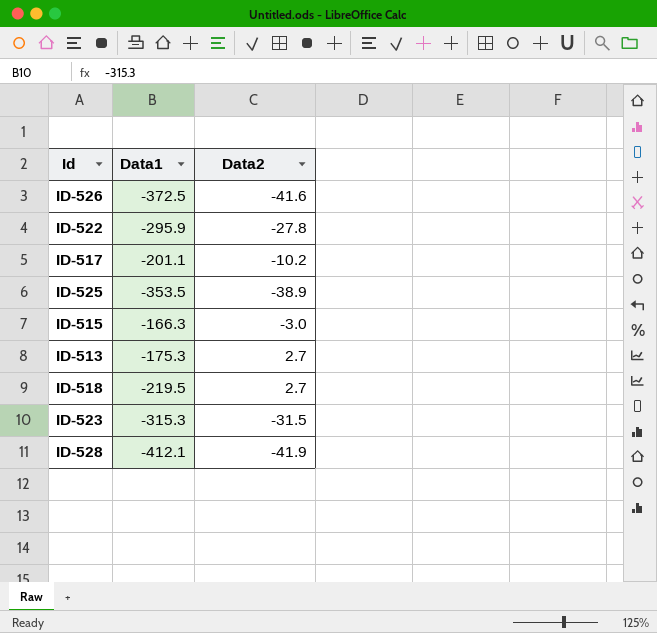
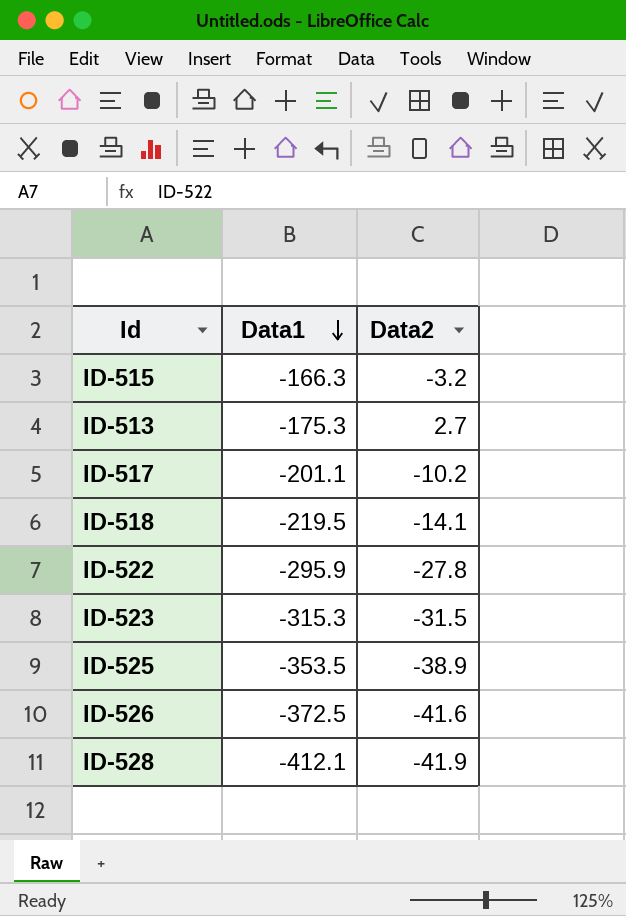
row order: none -> Data1 descending
ID-515 | Data2: -3.0 -> -3.2
ID-518 | Data2: 2.7 -> -14.1

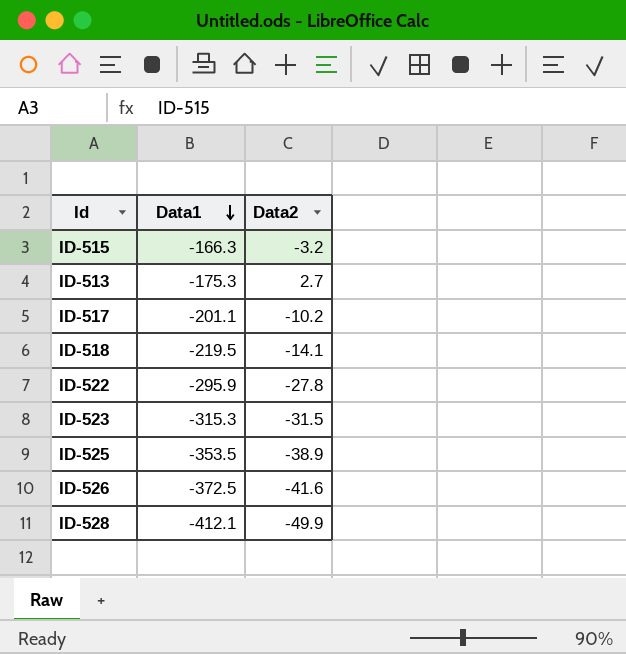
ID-528 | Data2: -41.9 -> -49.9

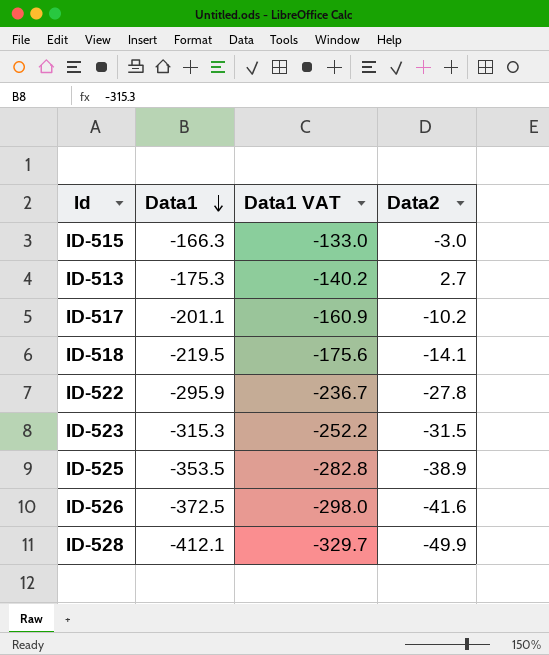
column Data1 VAT | formula: none -> [Data1] * 0.8
ID-515 | Data2: -3.2 -> -3.0

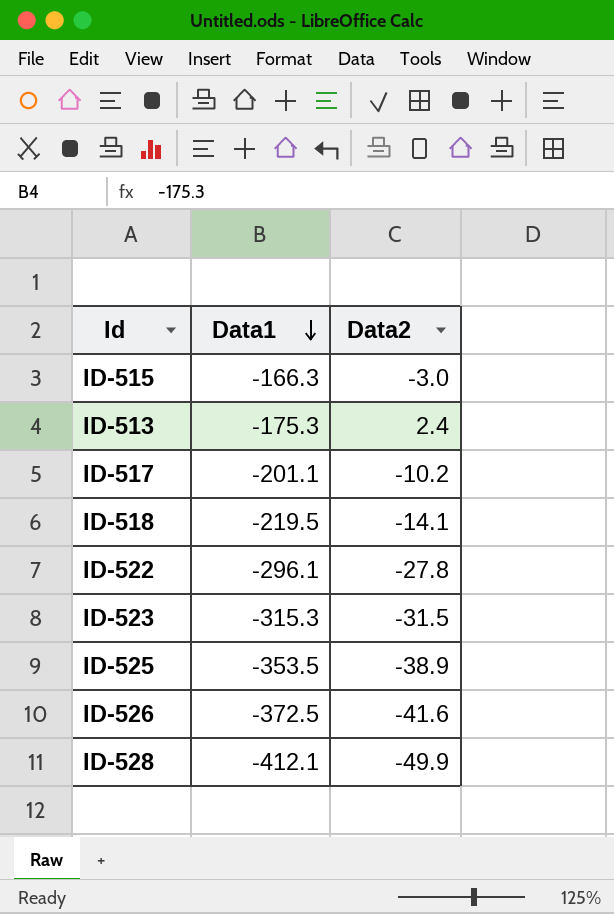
column Data1 VAT | formula: [Data1] * 0.8 -> none
ID-513 | Data2: 2.7 -> 2.4
ID-522 | Data1: -295.9 -> -296.1

